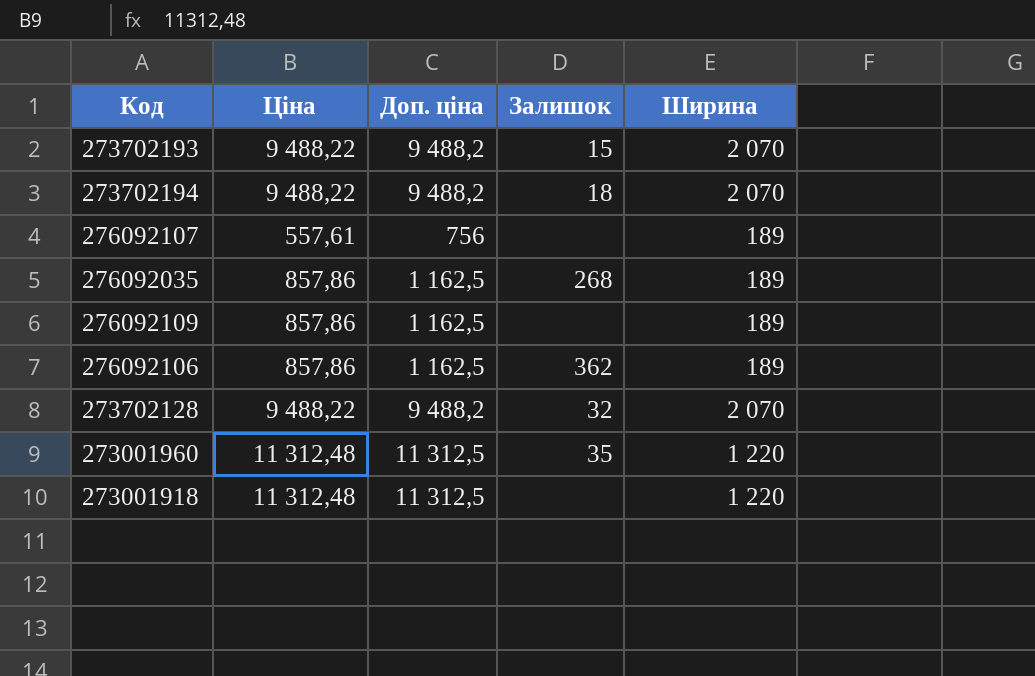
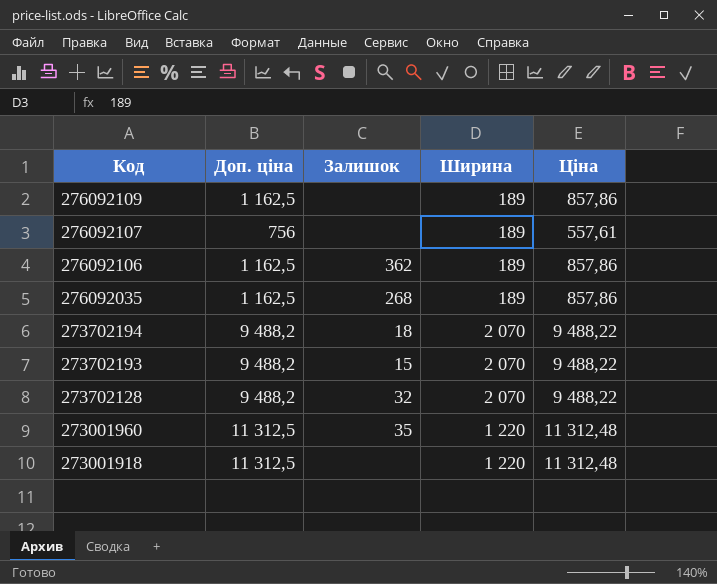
row order: none -> Код descending
column Ціна | position: 2 -> 5

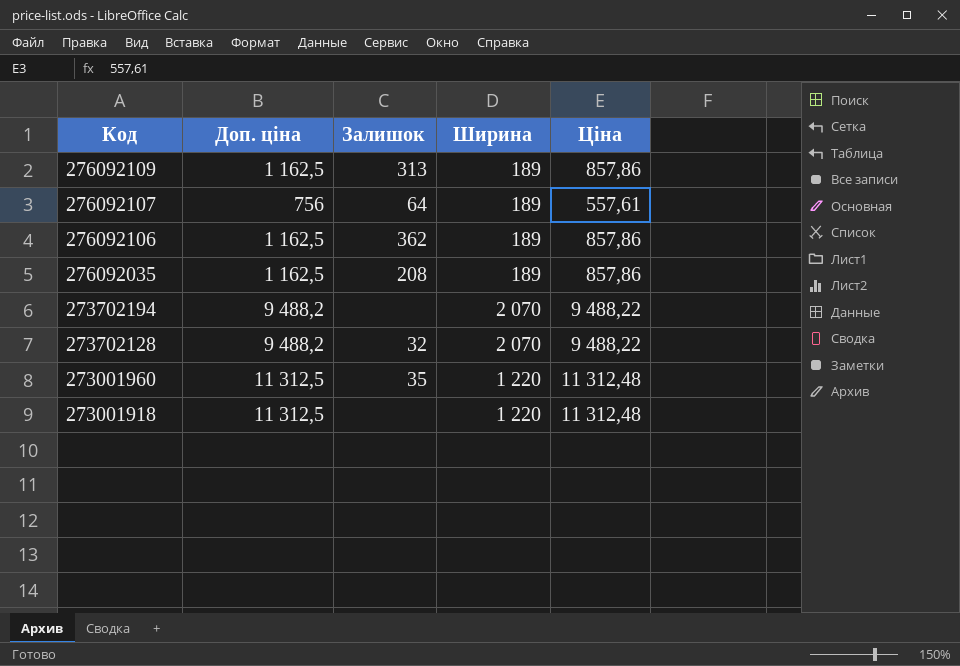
row 273702193: 9 488,2 | 15 | 2 070 | 9 488,22 -> none
276092109 | Залишок: none -> 313
276092107 | Залишок: none -> 64
276092035 | Залишок: 268 -> 208
273702194 | Залишок: 18 -> none

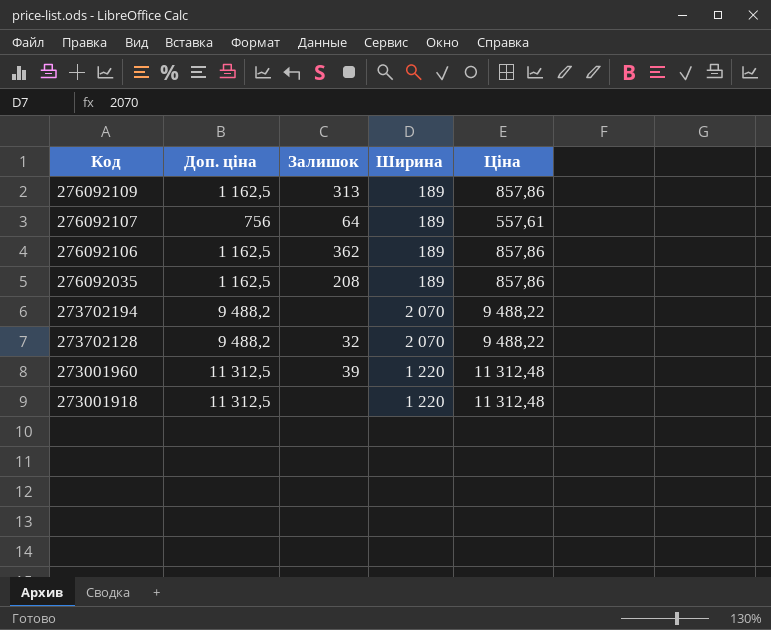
273001960 | Залишок: 35 -> 39

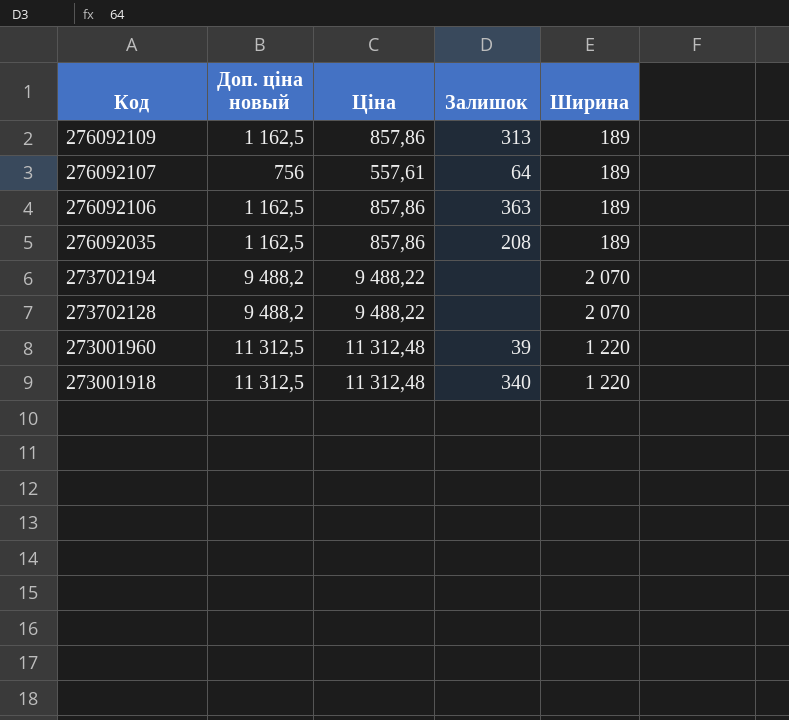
column name: Доп. ціна -> Доп. ціна новый
column Ціна | position: 5 -> 3
276092106 | Залишок: 362 -> 363
273702128 | Залишок: 32 -> none
273001918 | Залишок: none -> 340

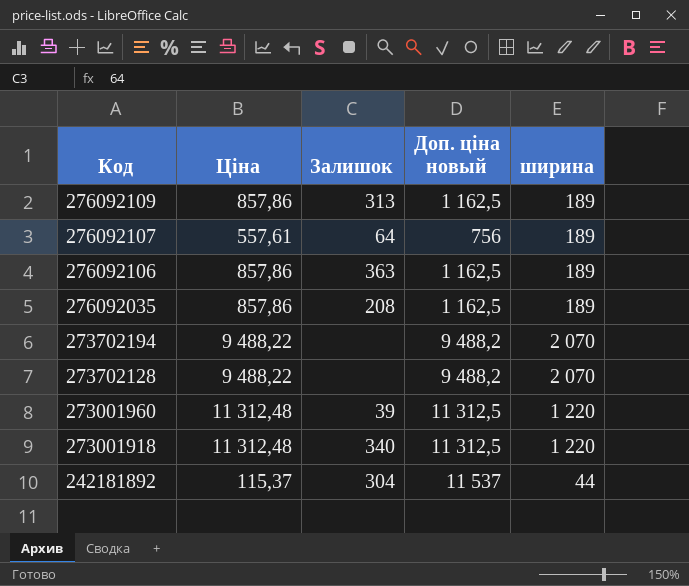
column Доп. ціна новый | position: 2 -> 4
column name: Ширина -> ширина
row 242181892: none -> 115,37 | 304 | 11 537 | 44

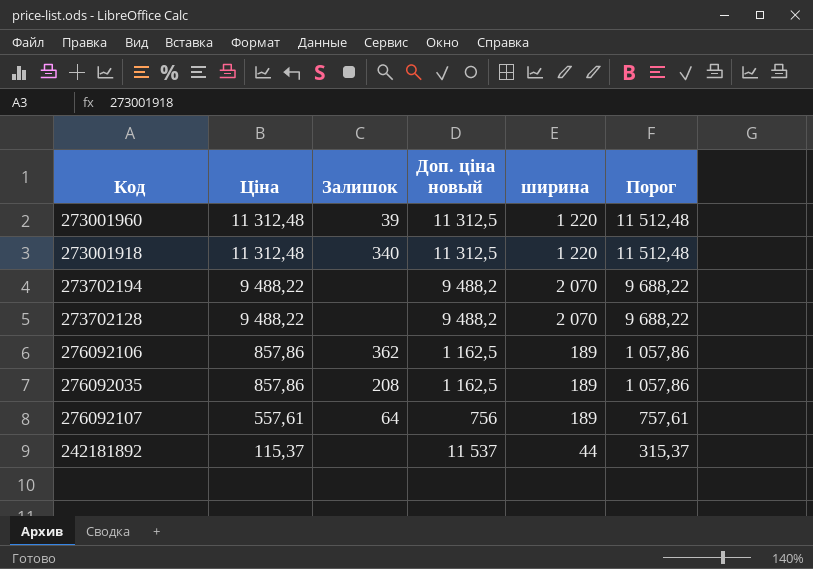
row order: Код descending -> Ціна descending
column Порог | formula: none -> [Ціна] + 200
row 276092109: 857,86 | 313 | 1 162,5 | 189 -> none
276092106 | Залишок: 363 -> 362
242181892 | Залишок: 304 -> none

